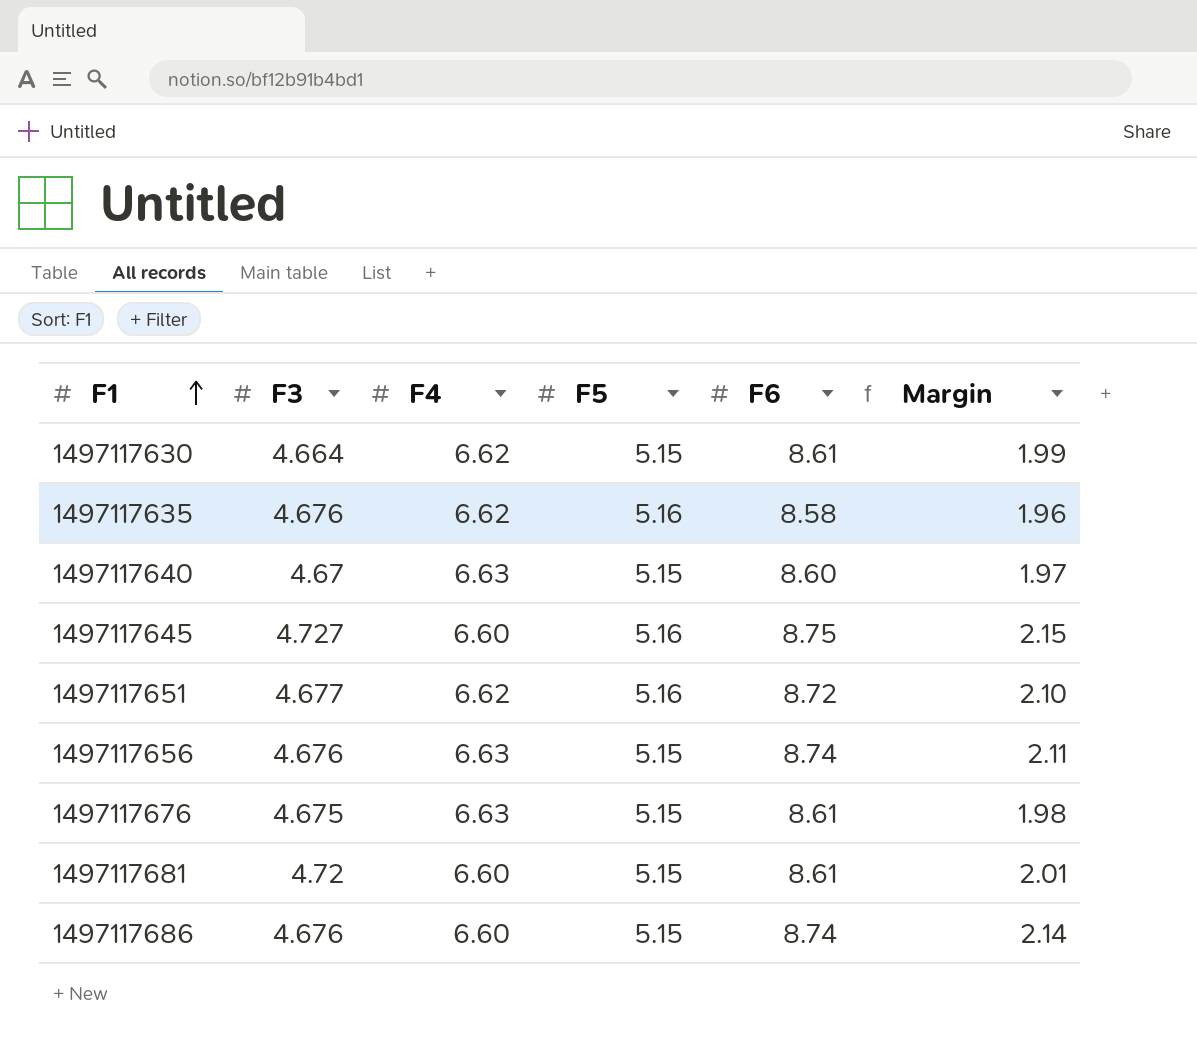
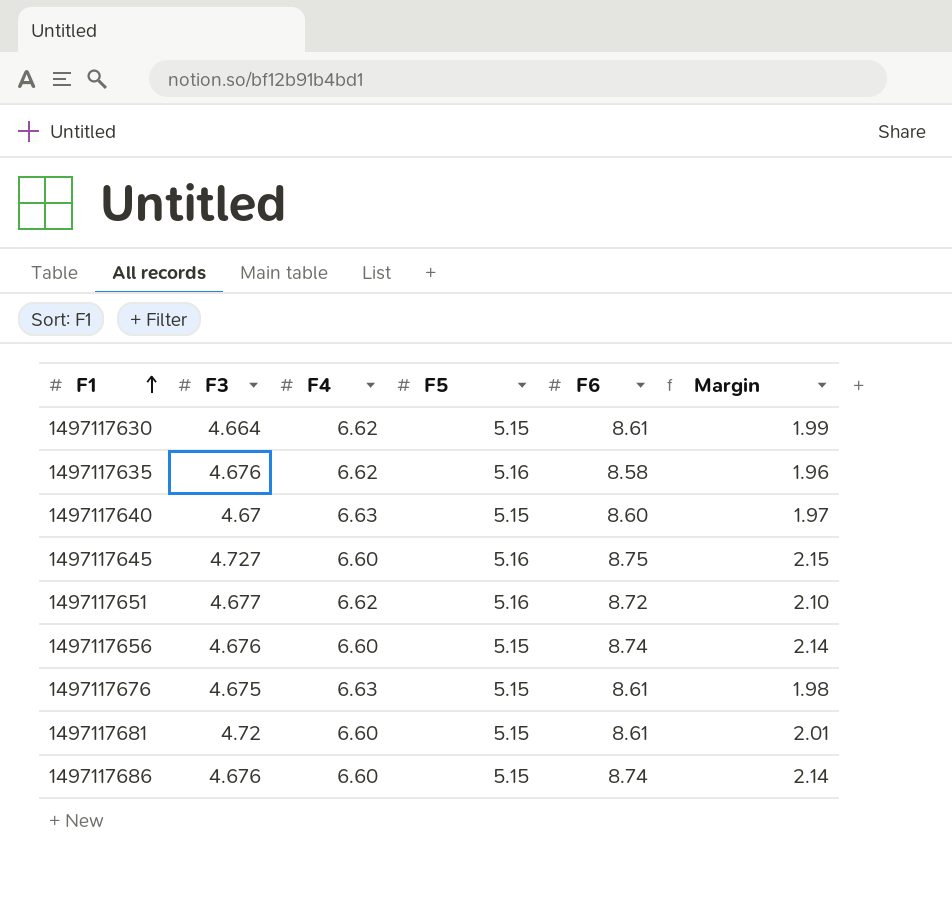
1497117656 | F4: 6.63 -> 6.60
1497117656 | Margin: 2.11 -> 2.14

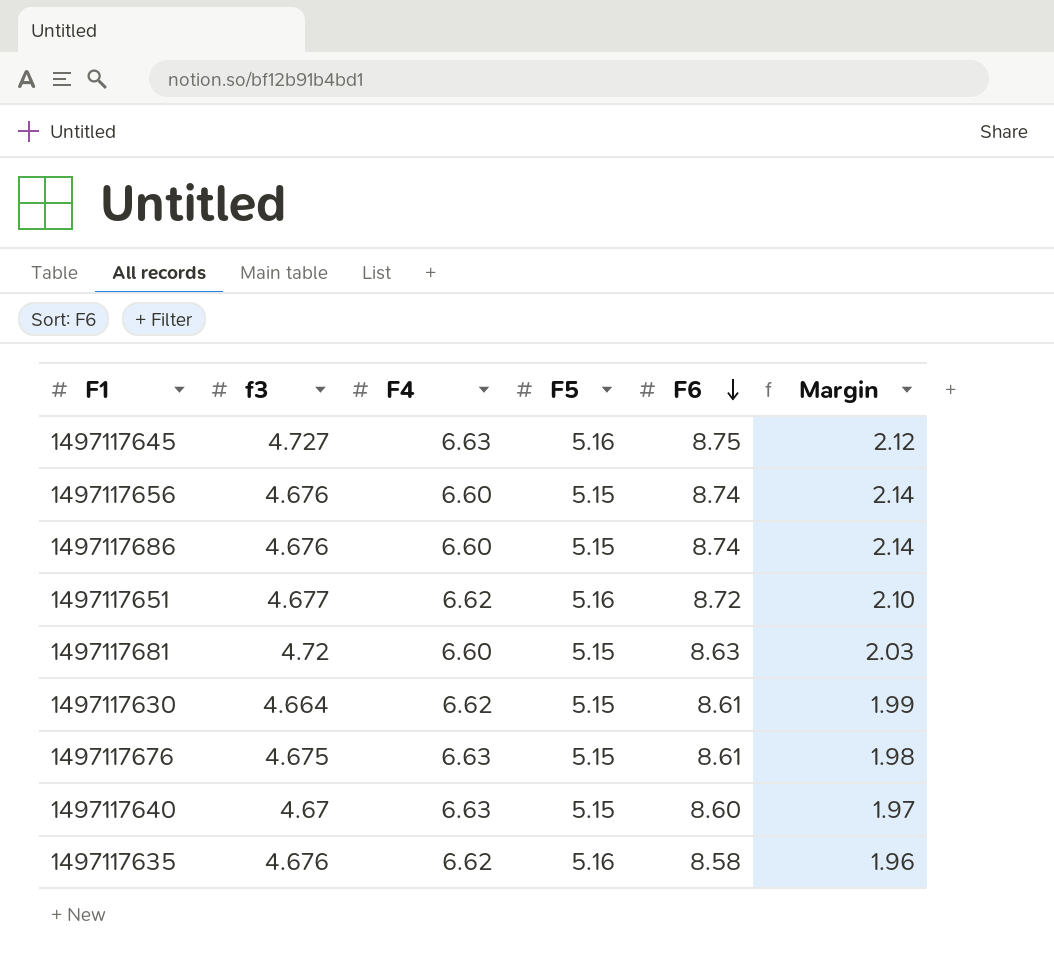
row order: F1 ascending -> F6 descending
column name: F3 -> f3
1497117645 | F4: 6.60 -> 6.63
1497117645 | Margin: 2.15 -> 2.12
1497117681 | F6: 8.61 -> 8.63
1497117681 | Margin: 2.01 -> 2.03

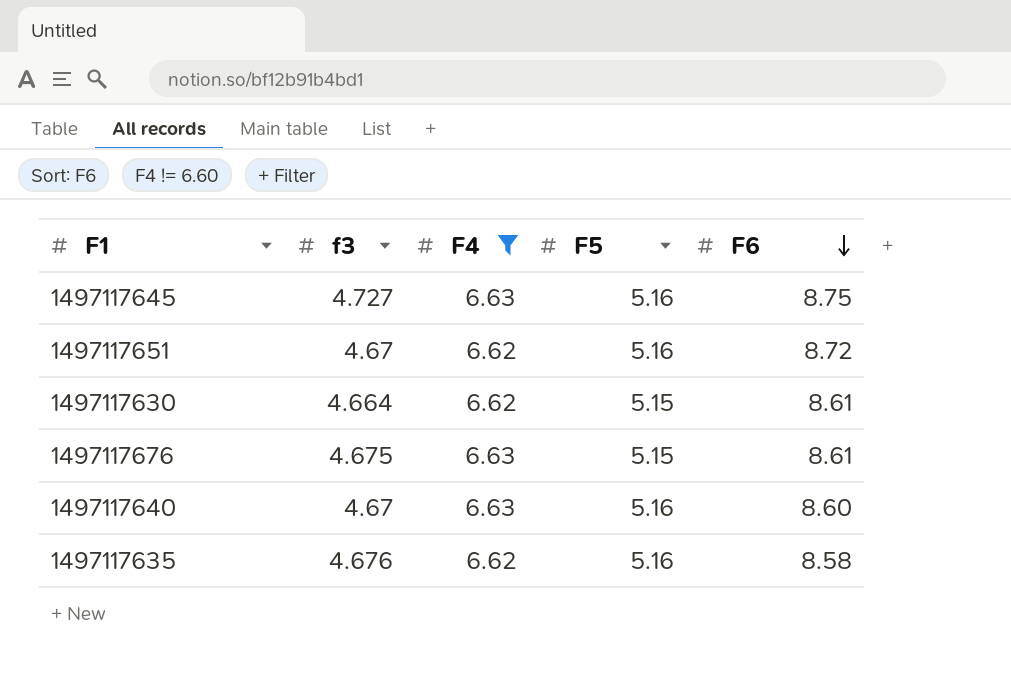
filter: none -> F4 != 6.60
column Margin | formula: [F6] - [F4] -> none
1497117651 | f3: 4.677 -> 4.67
1497117640 | F5: 5.15 -> 5.16

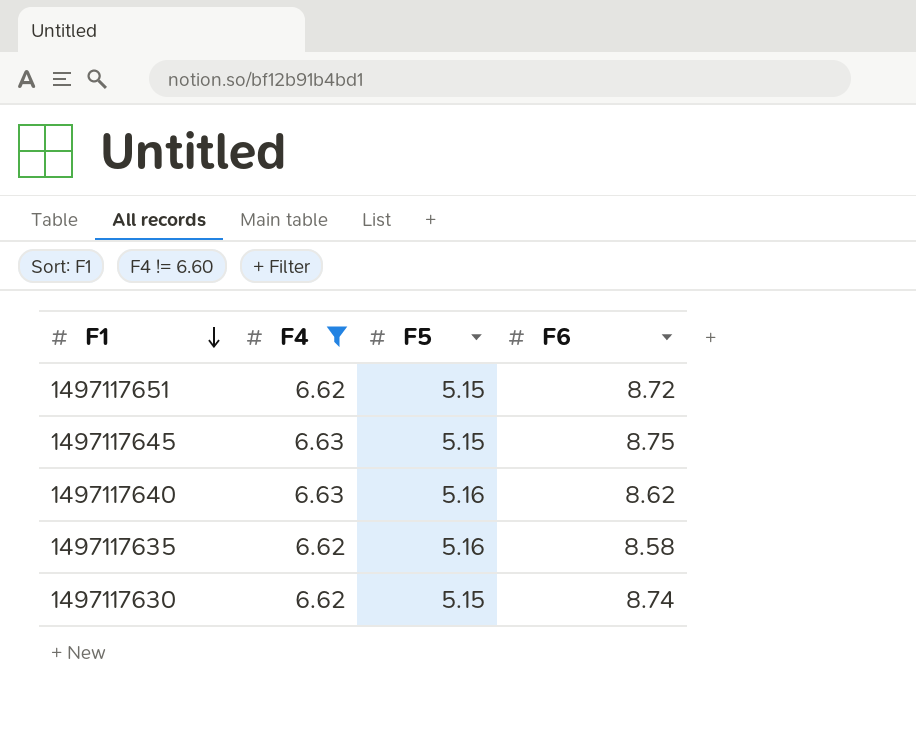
row order: F6 descending -> F1 descending
column f3 | position: 2 -> none
row 1497117676: 4.675 | 6.63 | 5.15 | 8.61 -> none
1497117651 | F5: 5.16 -> 5.15
1497117645 | F5: 5.16 -> 5.15
1497117640 | F6: 8.60 -> 8.62
1497117630 | F6: 8.61 -> 8.74

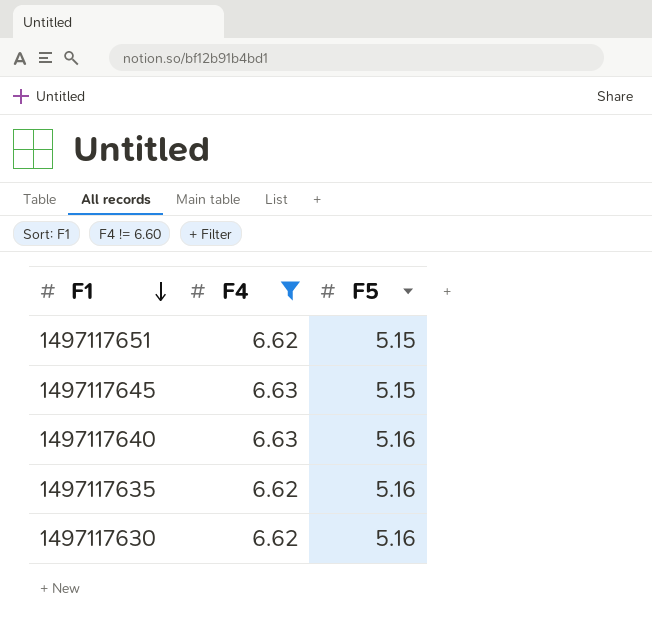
column F6 | position: 4 -> none
1497117630 | F5: 5.15 -> 5.16

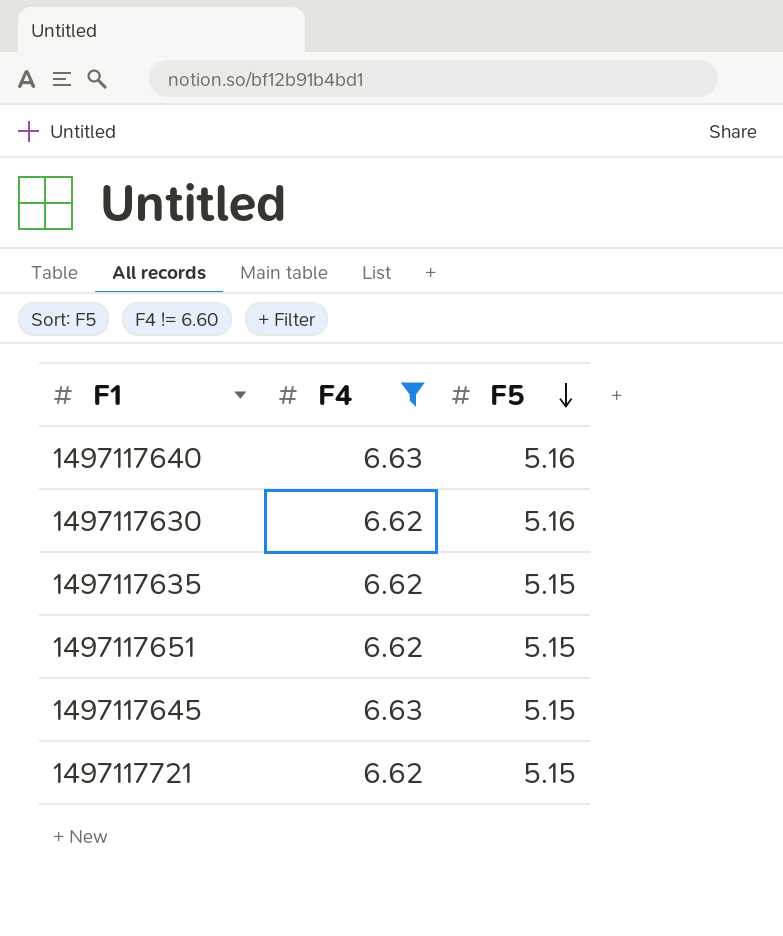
row order: F1 descending -> F5 descending
1497117635 | F5: 5.16 -> 5.15
row 1497117721: none -> 6.62 | 5.15

